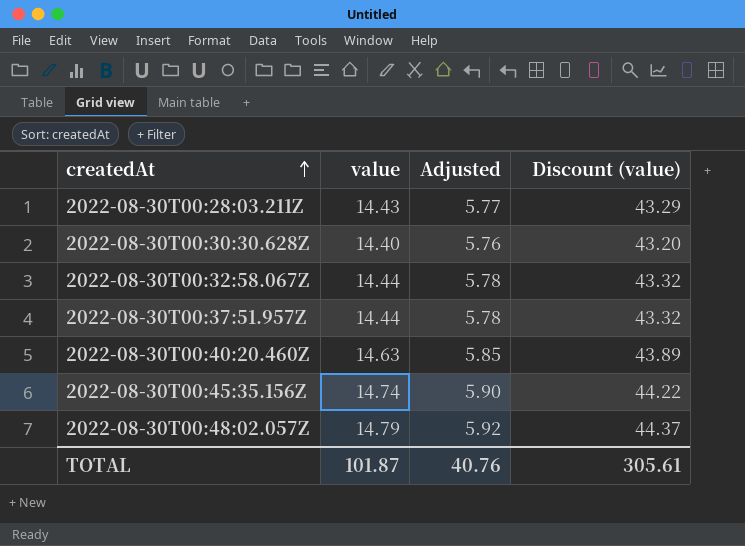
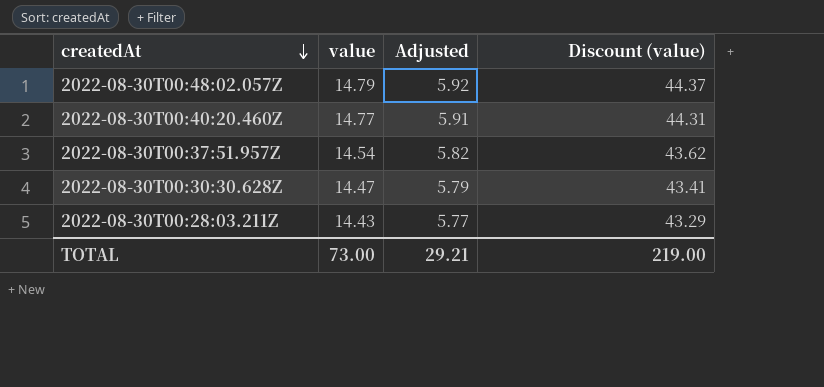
row order: createdAt ascending -> createdAt descending
row 2022-08-30T00:32:58.067Z: 14.44 | 5.78 | 43.32 -> none
row 2022-08-30T00:45:35.156Z: 14.74 | 5.90 | 44.22 -> none
2022-08-30T00:40:20.460Z | value: 14.63 -> 14.77
2022-08-30T00:40:20.460Z | Adjusted: 5.85 -> 5.91
2022-08-30T00:40:20.460Z | Discount (value): 43.89 -> 44.31
2022-08-30T00:37:51.957Z | value: 14.44 -> 14.54
2022-08-30T00:37:51.957Z | Adjusted: 5.78 -> 5.82
2022-08-30T00:37:51.957Z | Discount (value): 43.32 -> 43.62
2022-08-30T00:30:30.628Z | value: 14.40 -> 14.47
2022-08-30T00:30:30.628Z | Adjusted: 5.76 -> 5.79
2022-08-30T00:30:30.628Z | Discount (value): 43.20 -> 43.41
TOTAL | value: 101.87 -> 73.00
TOTAL | Adjusted: 40.76 -> 29.21
TOTAL | Discount (value): 305.61 -> 219.00

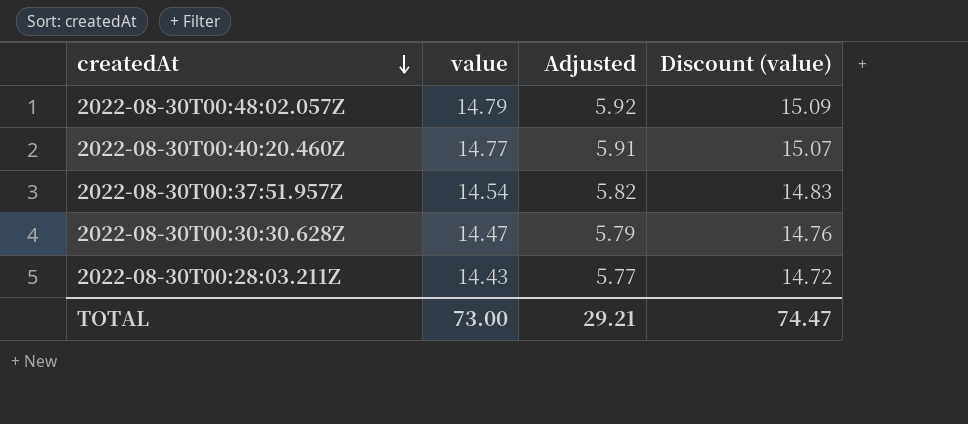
column Discount (value) | formula: [value] * 3 -> [value] * 1.02
TOTAL | Discount (value): 219.00 -> 74.47

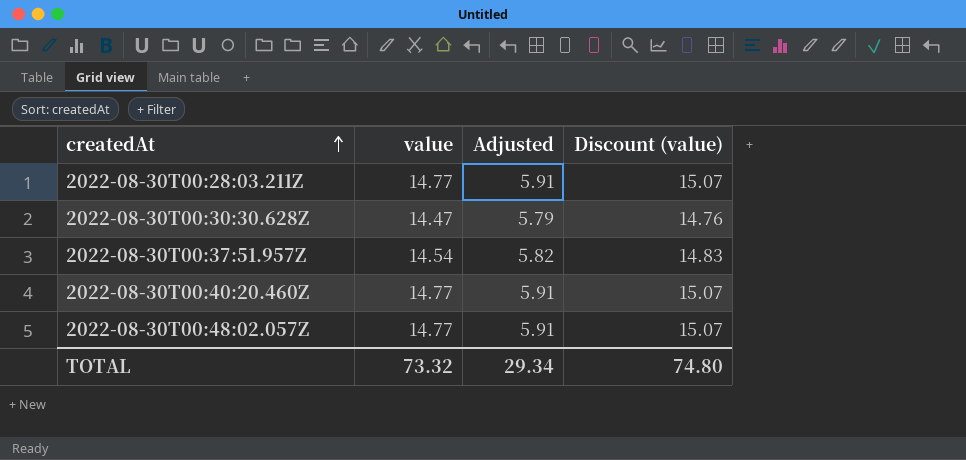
row order: createdAt descending -> createdAt ascending
2022-08-30T00:28:03.211Z | value: 14.43 -> 14.77
2022-08-30T00:28:03.211Z | Adjusted: 5.77 -> 5.91
2022-08-30T00:28:03.211Z | Discount (value): 14.72 -> 15.07
2022-08-30T00:48:02.057Z | value: 14.79 -> 14.77
2022-08-30T00:48:02.057Z | Adjusted: 5.92 -> 5.91
2022-08-30T00:48:02.057Z | Discount (value): 15.09 -> 15.07
TOTAL | value: 73.00 -> 73.32
TOTAL | Adjusted: 29.21 -> 29.34
TOTAL | Discount (value): 74.47 -> 74.80

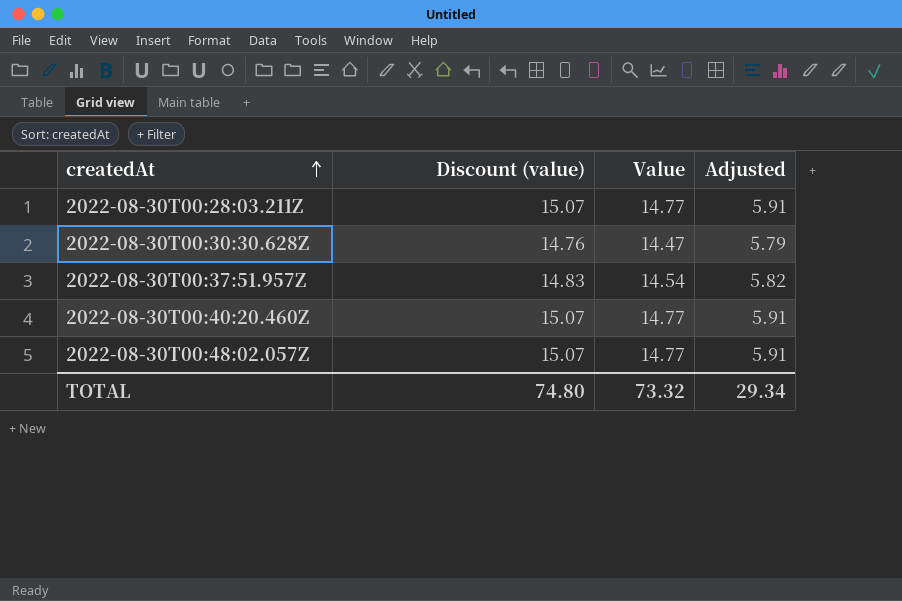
column Discount (value) | position: 4 -> 2
column name: value -> Value

